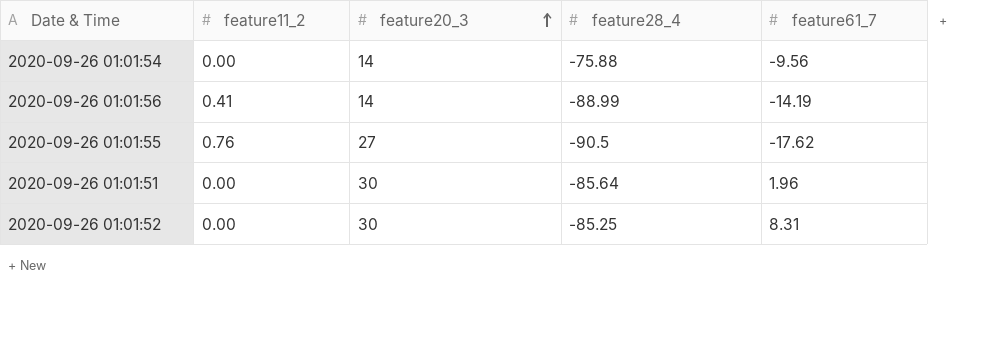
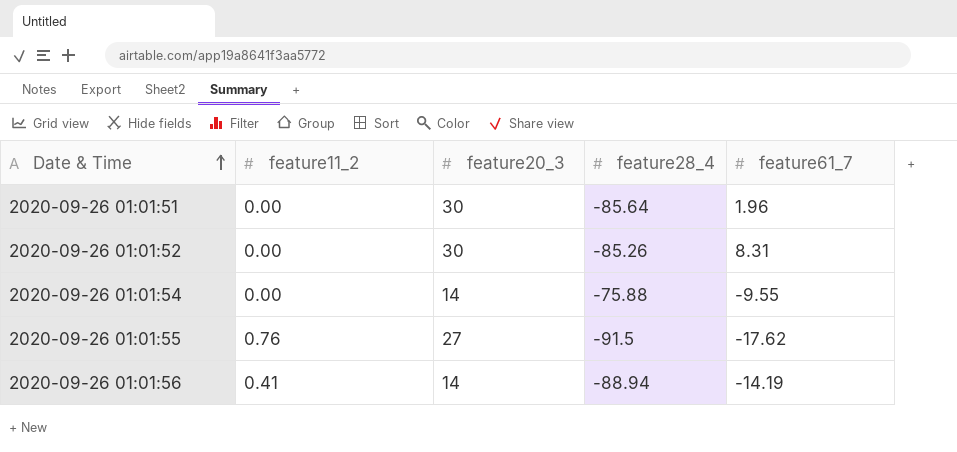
row order: feature20_3 ascending -> Date & Time ascending
2020-09-26 01:01:52 | feature28_4: -85.25 -> -85.26
2020-09-26 01:01:54 | feature61_7: -9.56 -> -9.55
2020-09-26 01:01:55 | feature28_4: -90.5 -> -91.5
2020-09-26 01:01:56 | feature28_4: -88.99 -> -88.94

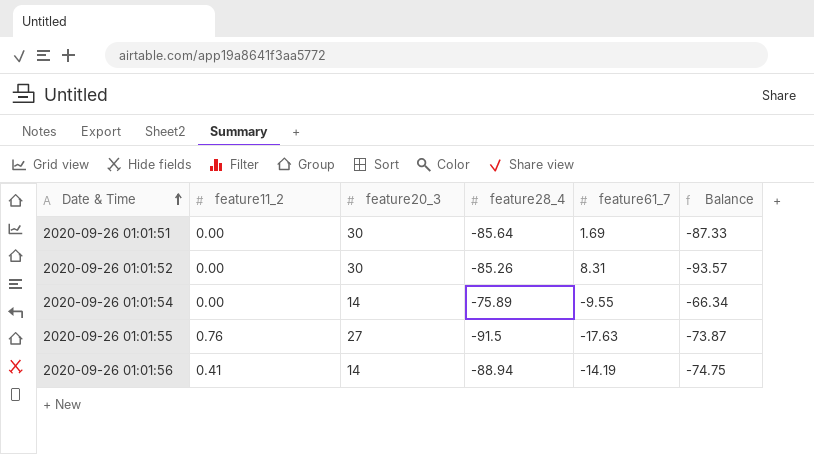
column Balance | formula: none -> [feature28_4] - [feature61_7]
2020-09-26 01:01:51 | feature61_7: 1.96 -> 1.69
2020-09-26 01:01:54 | feature28_4: -75.88 -> -75.89
2020-09-26 01:01:55 | feature61_7: -17.62 -> -17.63

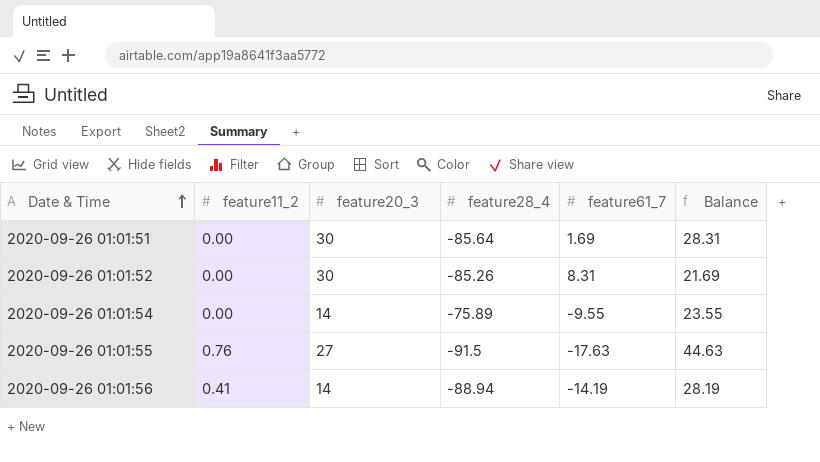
column Balance | formula: [feature28_4] - [feature61_7] -> [feature20_3] - [feature61_7]

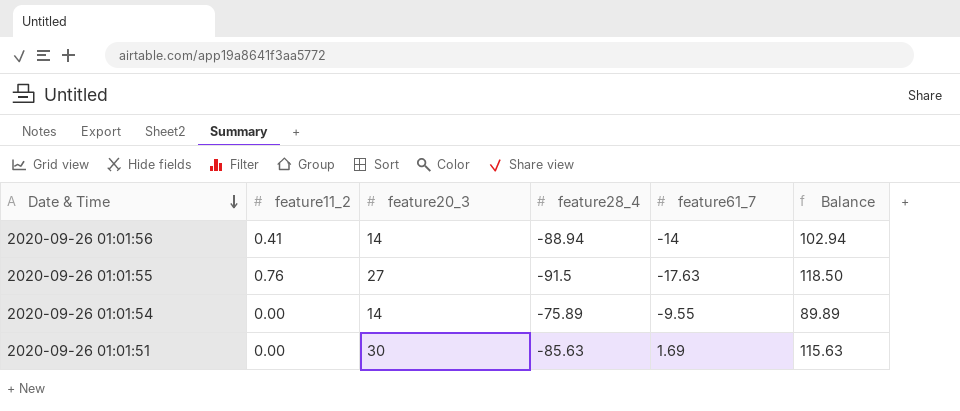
row order: Date & Time ascending -> Date & Time descending
column Balance | formula: [feature20_3] - [feature61_7] -> [feature20_3] - [feature28_4]
row 2020-09-26 01:01:52: 0.00 | 30 | -85.26 | 8.31 | 21.69 -> none
2020-09-26 01:01:56 | feature61_7: -14.19 -> -14
2020-09-26 01:01:51 | feature28_4: -85.64 -> -85.63

